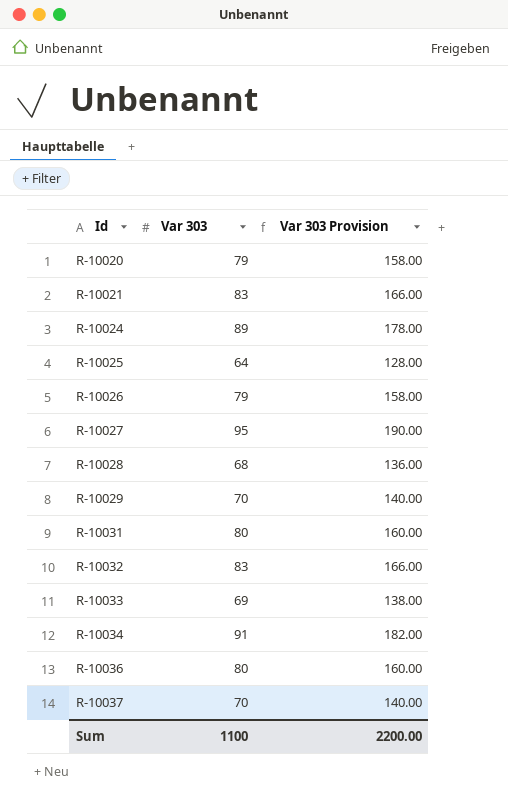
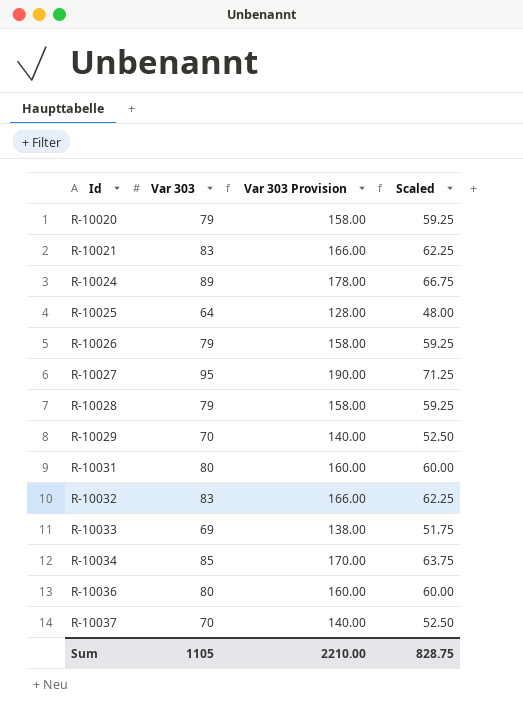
column Scaled | formula: none -> [Var 303] * 0.75
R-10028 | Var 303: 68 -> 79
R-10028 | Var 303 Provision: 136.00 -> 158.00
R-10034 | Var 303: 91 -> 85
R-10034 | Var 303 Provision: 182.00 -> 170.00
Sum | Var 303: 1100 -> 1105
Sum | Var 303 Provision: 2200.00 -> 2210.00

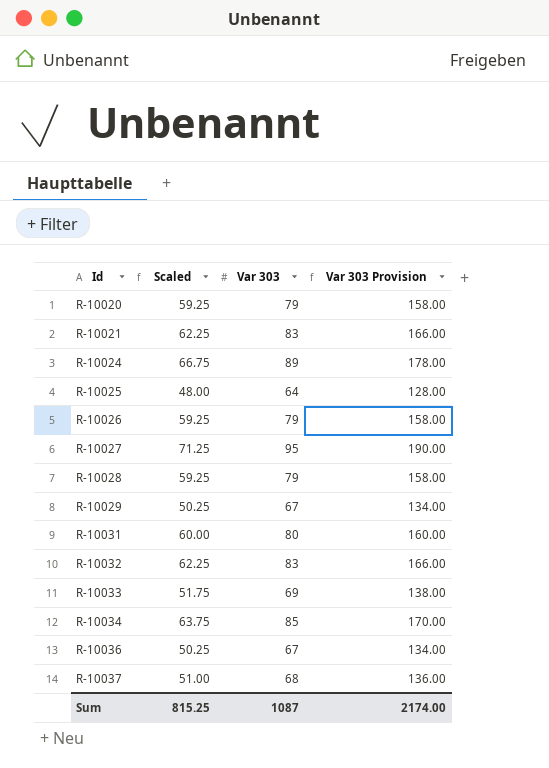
column Scaled | position: 4 -> 2
R-10029 | Scaled: 52.50 -> 50.25
R-10029 | Var 303: 70 -> 67
R-10029 | Var 303 Provision: 140.00 -> 134.00
R-10036 | Scaled: 60.00 -> 50.25
R-10036 | Var 303: 80 -> 67
R-10036 | Var 303 Provision: 160.00 -> 134.00
R-10037 | Scaled: 52.50 -> 51.00
R-10037 | Var 303: 70 -> 68
R-10037 | Var 303 Provision: 140.00 -> 136.00
Sum | Scaled: 828.75 -> 815.25
Sum | Var 303: 1105 -> 1087
Sum | Var 303 Provision: 2210.00 -> 2174.00

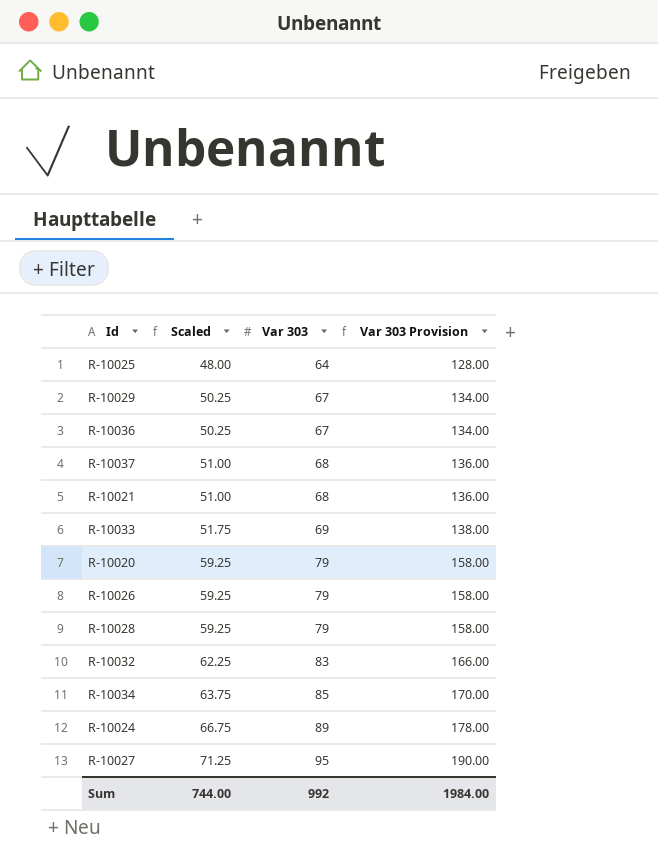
row order: Id ascending -> Scaled ascending
row R-10031: 60.00 | 80 | 160.00 -> none
R-10021 | Scaled: 62.25 -> 51.00
R-10021 | Var 303: 83 -> 68
R-10021 | Var 303 Provision: 166.00 -> 136.00
Sum | Scaled: 815.25 -> 744.00
Sum | Var 303: 1087 -> 992
Sum | Var 303 Provision: 2174.00 -> 1984.00

